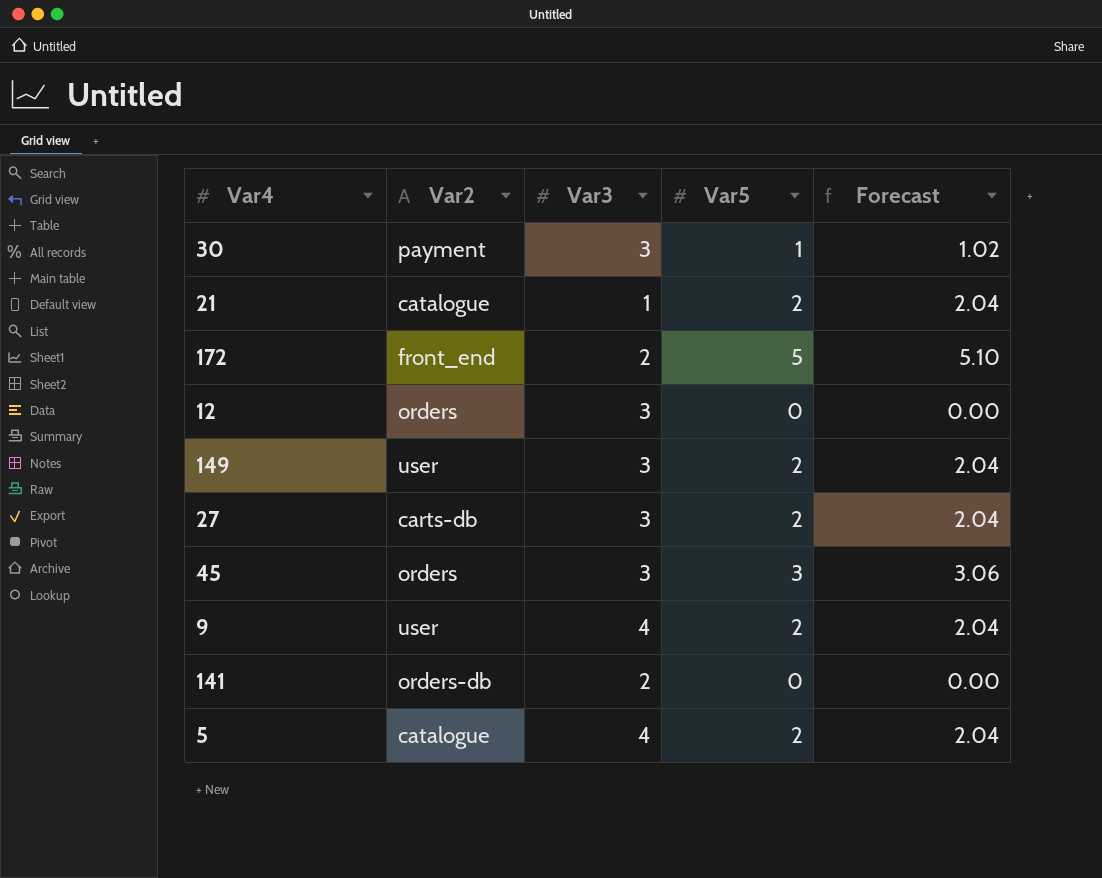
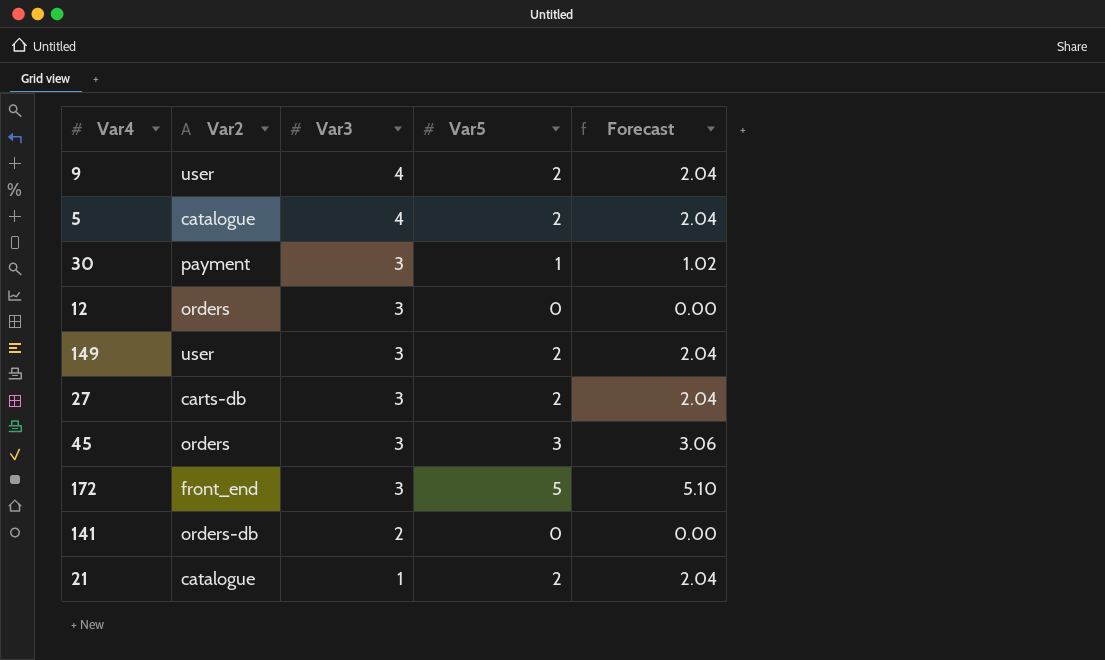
row order: none -> Var3 descending
172 | Var3: 2 -> 3

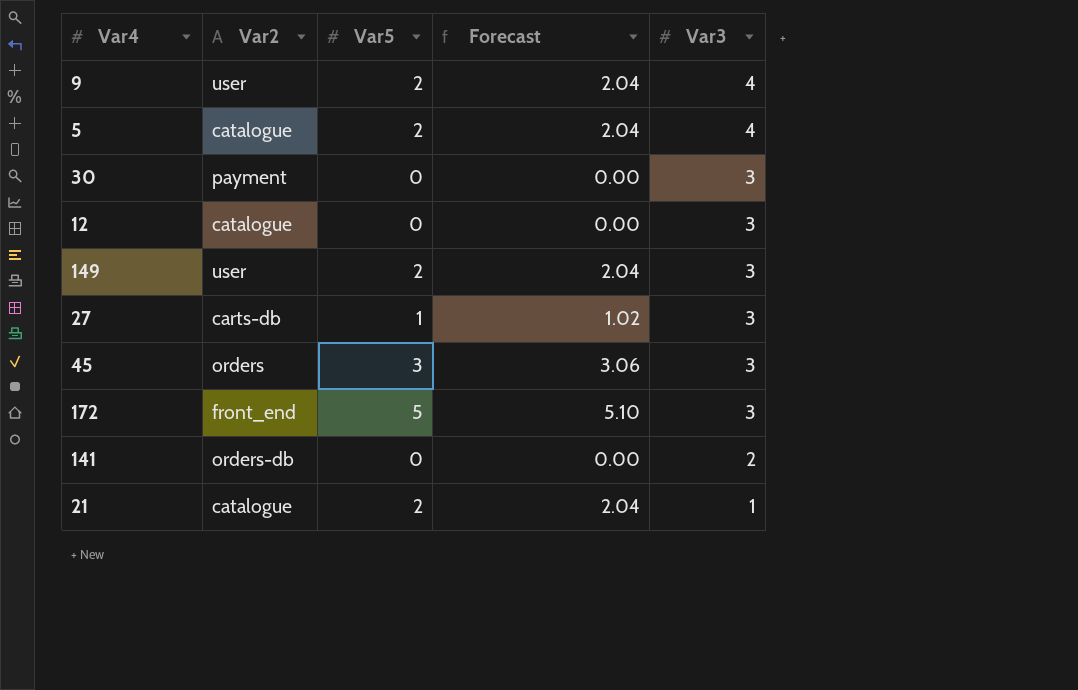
column Var3 | position: 3 -> 5
30 | Var5: 1 -> 0
30 | Forecast: 1.02 -> 0.00
12 | Var2: orders -> catalogue
27 | Var5: 2 -> 1
27 | Forecast: 2.04 -> 1.02

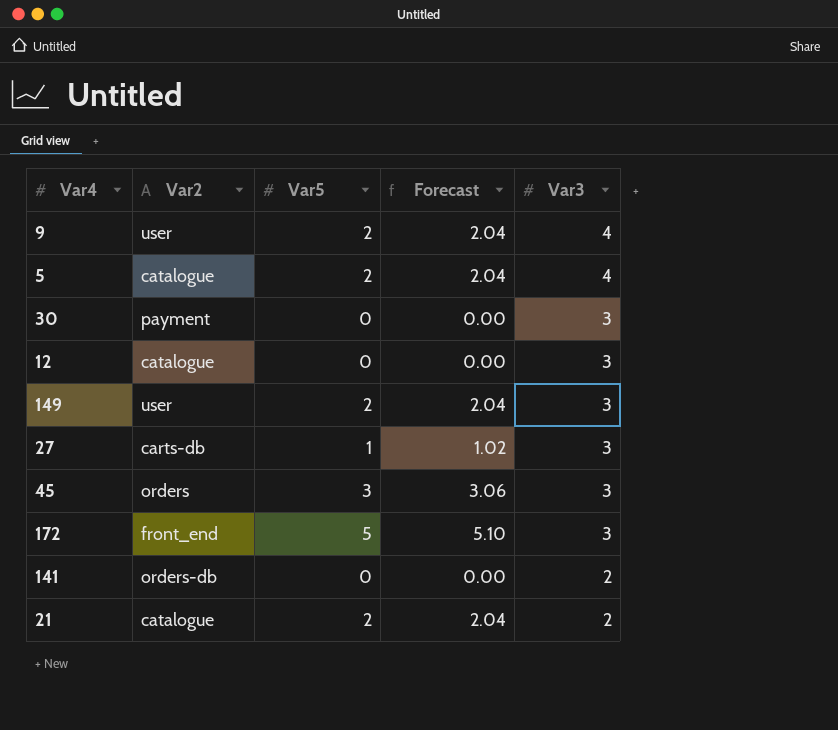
21 | Var3: 1 -> 2

